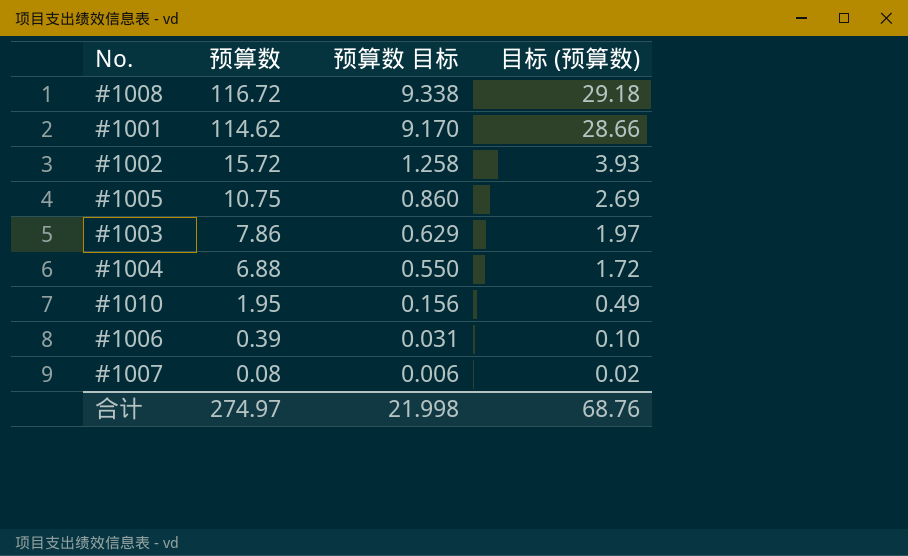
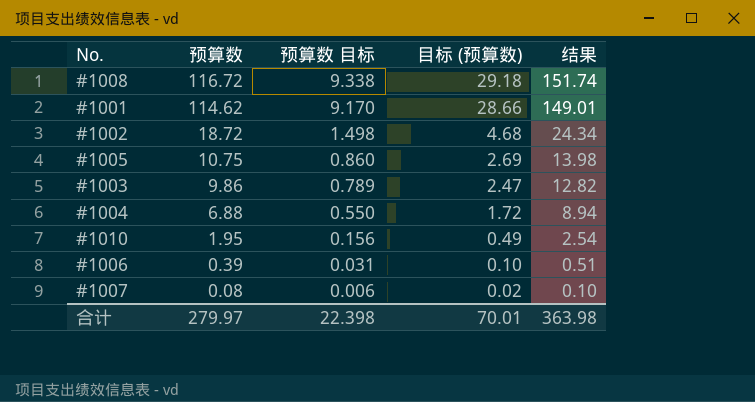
column 结果 | formula: none -> [预算数] * 1.3
#1002 | 预算数: 15.72 -> 18.72
#1002 | 预算数 目标: 1.258 -> 1.498
#1002 | 目标 (预算数): 3.93 -> 4.68
#1003 | 预算数: 7.86 -> 9.86
#1003 | 预算数 目标: 0.629 -> 0.789
#1003 | 目标 (预算数): 1.97 -> 2.47
合计 | 预算数: 274.97 -> 279.97
合计 | 预算数 目标: 21.998 -> 22.398
合计 | 目标 (预算数): 68.76 -> 70.01

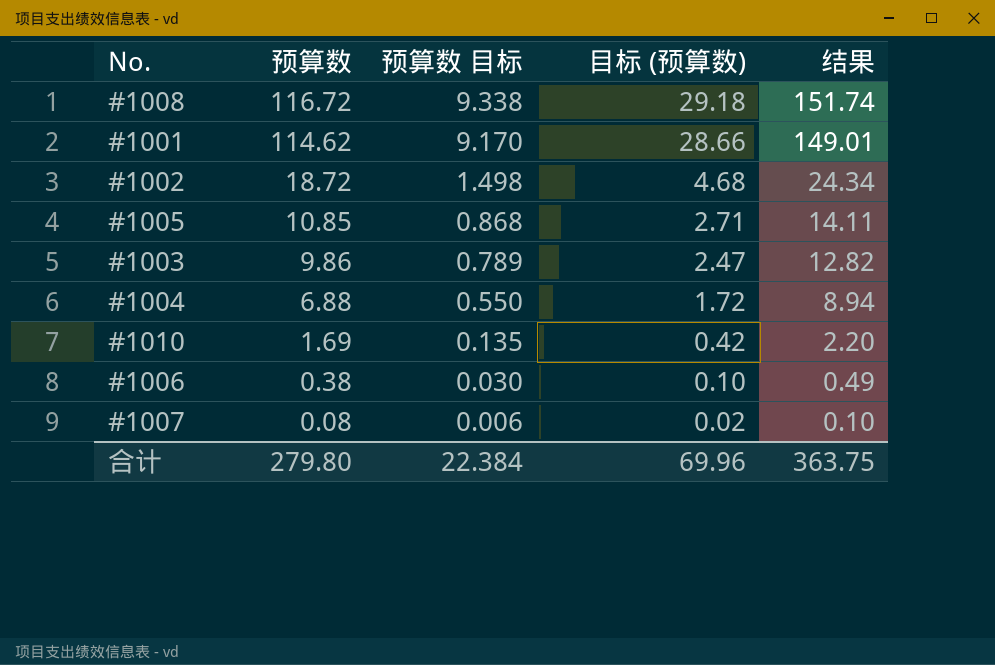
#1005 | 预算数: 10.75 -> 10.85
#1005 | 预算数 目标: 0.860 -> 0.868
#1005 | 目标 (预算数): 2.69 -> 2.71
#1005 | 结果: 13.98 -> 14.11
#1010 | 预算数: 1.95 -> 1.69
#1010 | 预算数 目标: 0.156 -> 0.135
#1010 | 目标 (预算数): 0.49 -> 0.42
#1010 | 结果: 2.54 -> 2.20
#1006 | 预算数: 0.39 -> 0.38
#1006 | 预算数 目标: 0.031 -> 0.030
#1006 | 结果: 0.51 -> 0.49
合计 | 预算数: 279.97 -> 279.80
合计 | 预算数 目标: 22.398 -> 22.384
合计 | 目标 (预算数): 70.01 -> 69.96
合计 | 结果: 363.98 -> 363.75

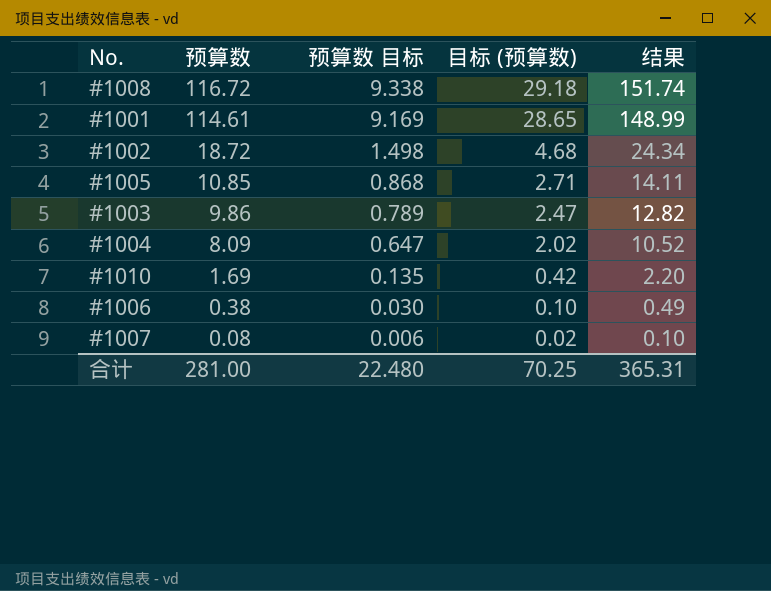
#1001 | 预算数: 114.62 -> 114.61
#1001 | 预算数 目标: 9.170 -> 9.169
#1001 | 目标 (预算数): 28.66 -> 28.65
#1001 | 结果: 149.01 -> 148.99
#1004 | 预算数: 6.88 -> 8.09
#1004 | 预算数 目标: 0.550 -> 0.647
#1004 | 目标 (预算数): 1.72 -> 2.02
#1004 | 结果: 8.94 -> 10.52
合计 | 预算数: 279.80 -> 281.00
合计 | 预算数 目标: 22.384 -> 22.480
合计 | 目标 (预算数): 69.96 -> 70.25
合计 | 结果: 363.75 -> 365.31

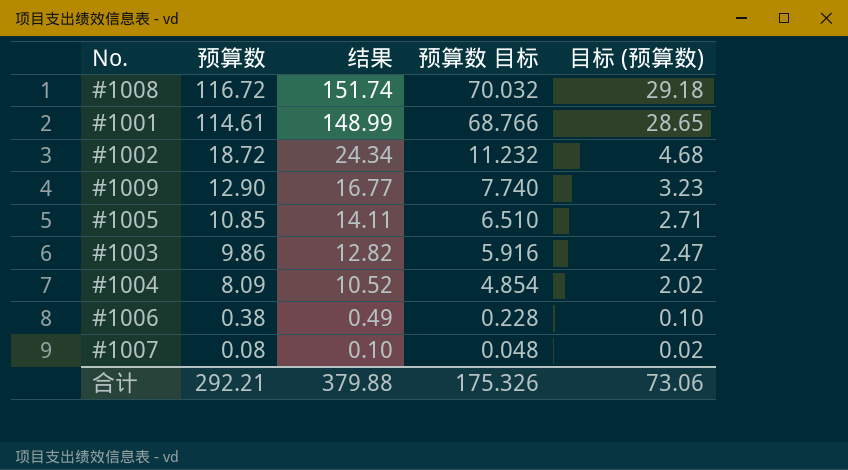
column 结果 | position: 5 -> 3
column 预算数 目标 | formula: [预算数] * 0.08 -> [预算数] * 0.6
row #1010: 1.69 | 0.135 | 0.42 | 2.20 -> none
row #1009: none -> 12.90 | 16.77 | 7.740 | 3.23
合计 | 预算数: 281.00 -> 292.21
合计 | 结果: 365.31 -> 379.88
合计 | 预算数 目标: 22.480 -> 175.326
合计 | 目标 (预算数): 70.25 -> 73.06

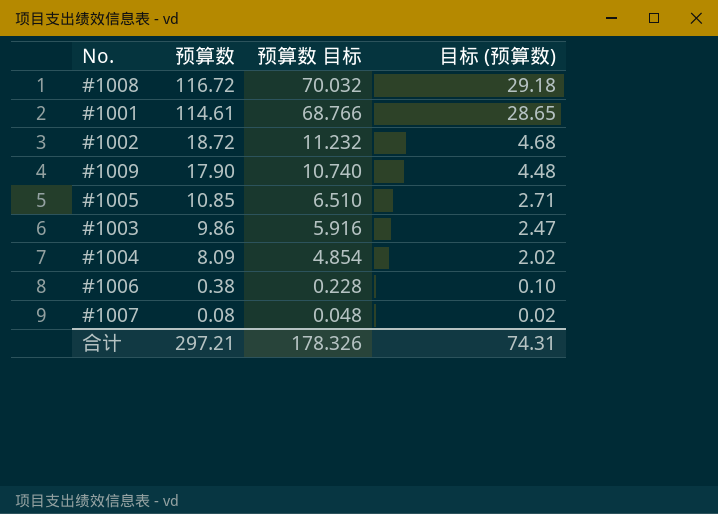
column 结果 | formula: [预算数] * 1.3 -> none
#1009 | 预算数: 12.90 -> 17.90
#1009 | 预算数 目标: 7.740 -> 10.740
#1009 | 目标 (预算数): 3.23 -> 4.48
合计 | 预算数: 292.21 -> 297.21
合计 | 预算数 目标: 175.326 -> 178.326
合计 | 目标 (预算数): 73.06 -> 74.31

